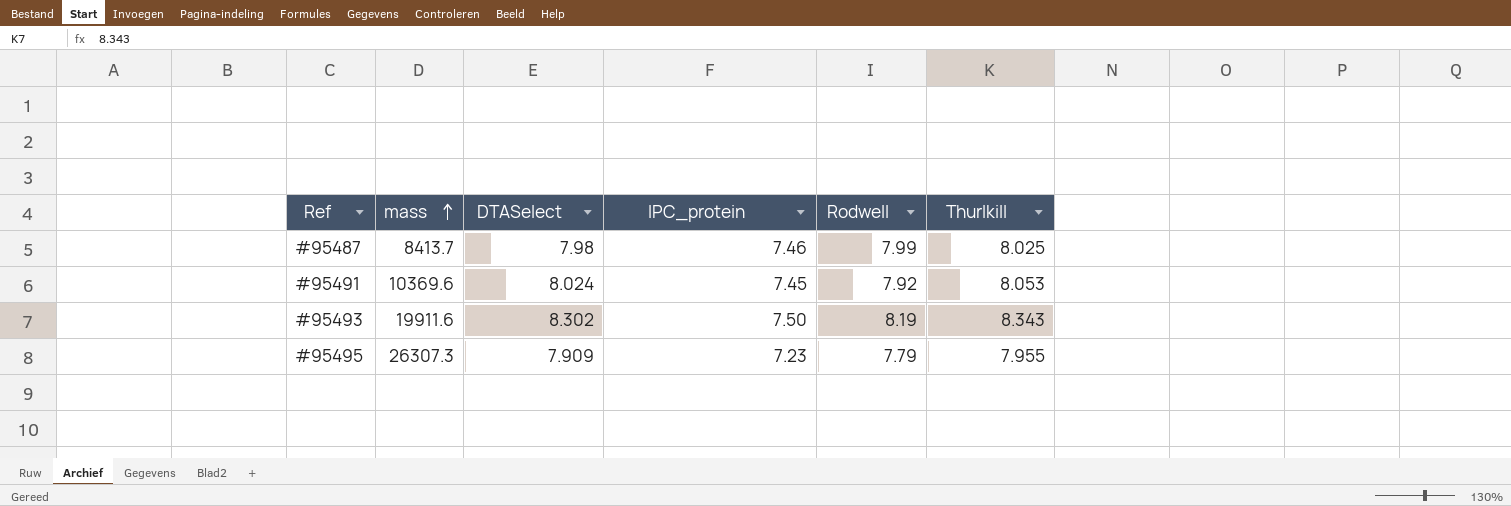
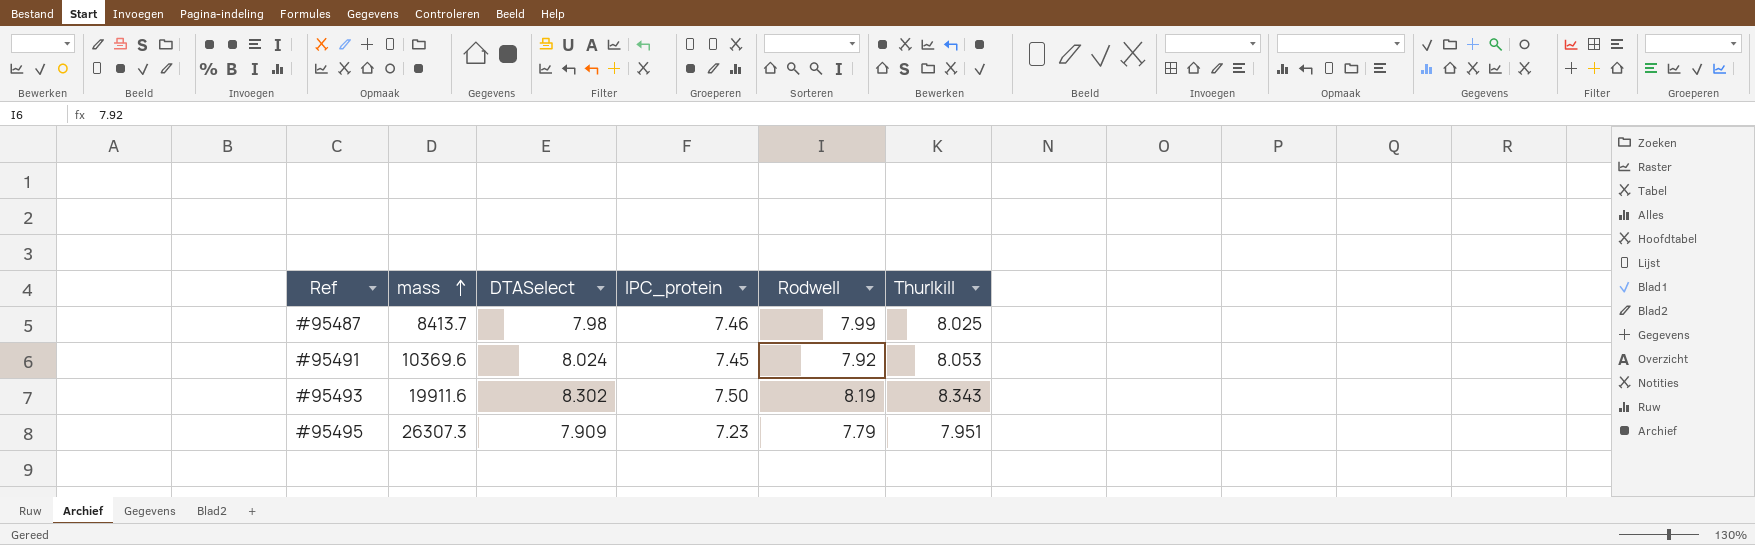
#95495 | Thurlkill: 7.955 -> 7.951

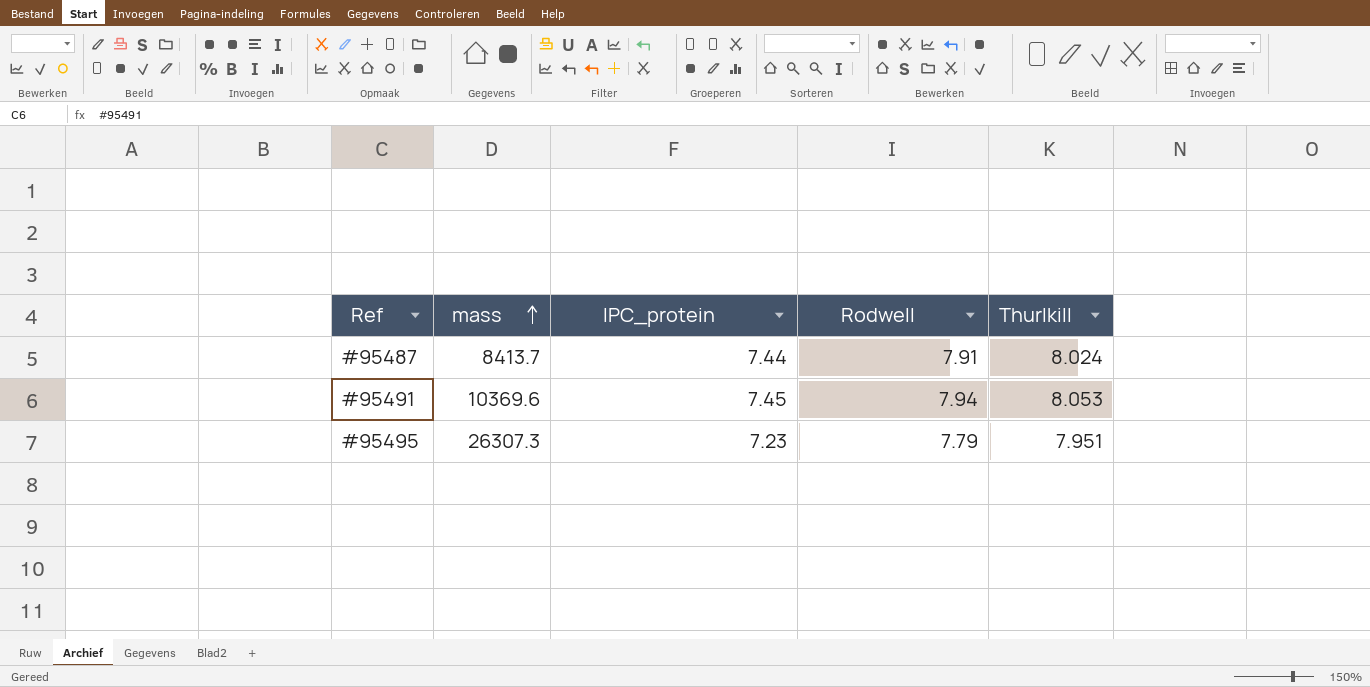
column DTASelect | position: 3 -> none
row #95493: 19911.6 | 8.302 | 7.50 | 8.19 | 8.343 -> none
#95487 | IPC_protein: 7.46 -> 7.44
#95487 | Rodwell: 7.99 -> 7.91
#95487 | Thurlkill: 8.025 -> 8.024
#95491 | Rodwell: 7.92 -> 7.94

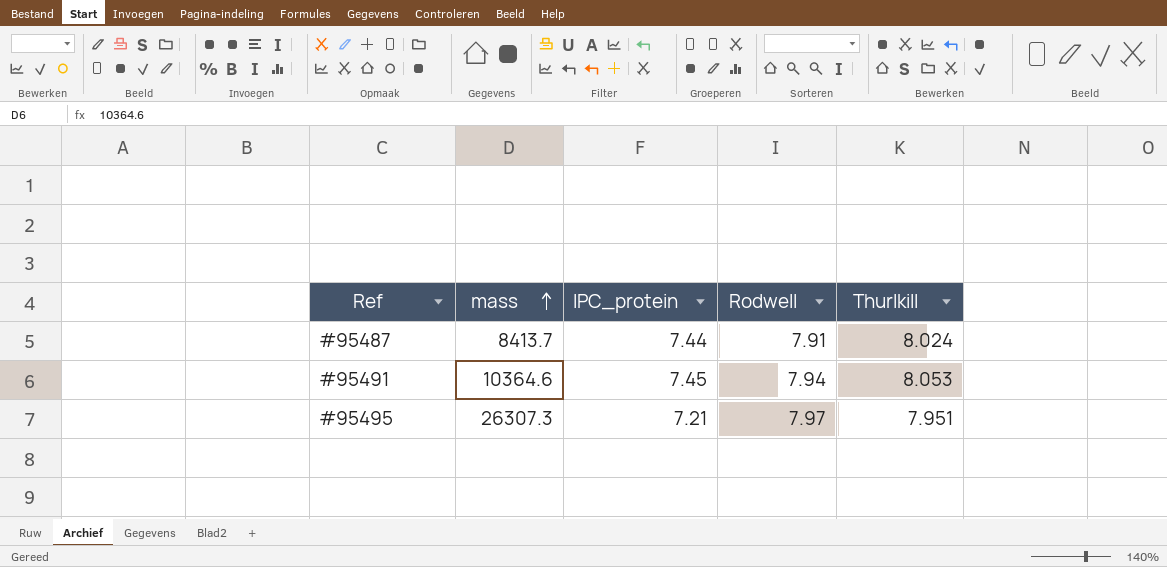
#95491 | mass: 10369.6 -> 10364.6
#95495 | IPC_protein: 7.23 -> 7.21
#95495 | Rodwell: 7.79 -> 7.97

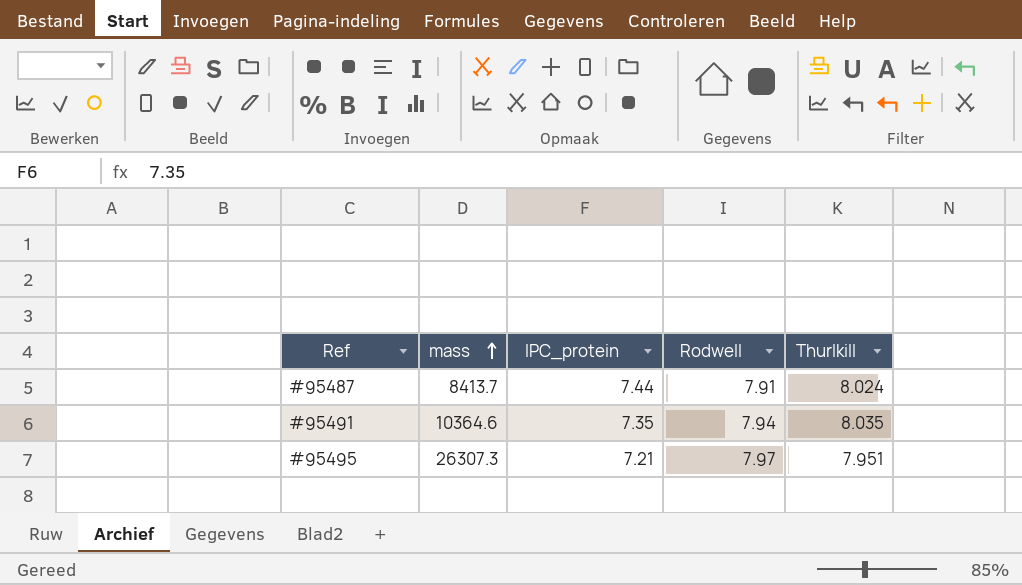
#95491 | IPC_protein: 7.45 -> 7.35
#95491 | Thurlkill: 8.053 -> 8.035

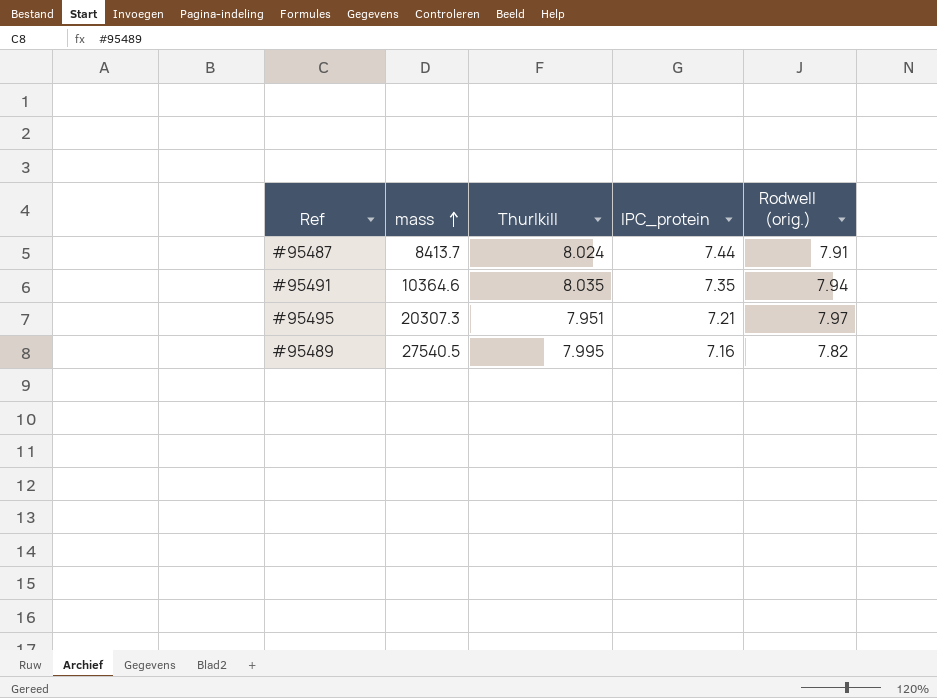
column Thurlkill | position: 5 -> 3
column name: Rodwell -> Rodwell (orig.)
#95495 | mass: 26307.3 -> 20307.3
row #95489: none -> 27540.5 | 7.995 | 7.16 | 7.82

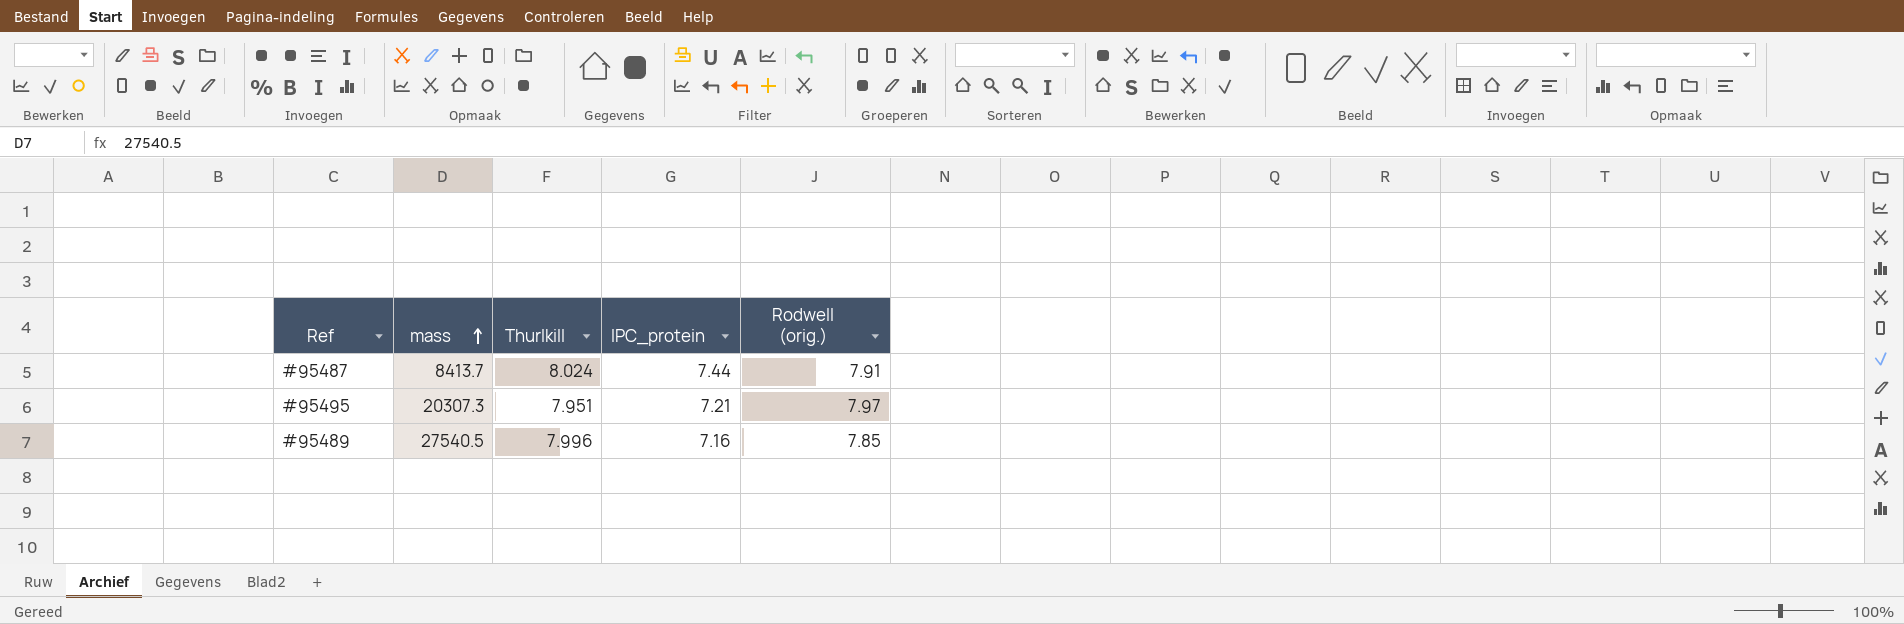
row #95491: 10364.6 | 8.035 | 7.35 | 7.94 -> none
#95489 | Thurlkill: 7.995 -> 7.996
#95489 | Rodwell (orig.): 7.82 -> 7.85

